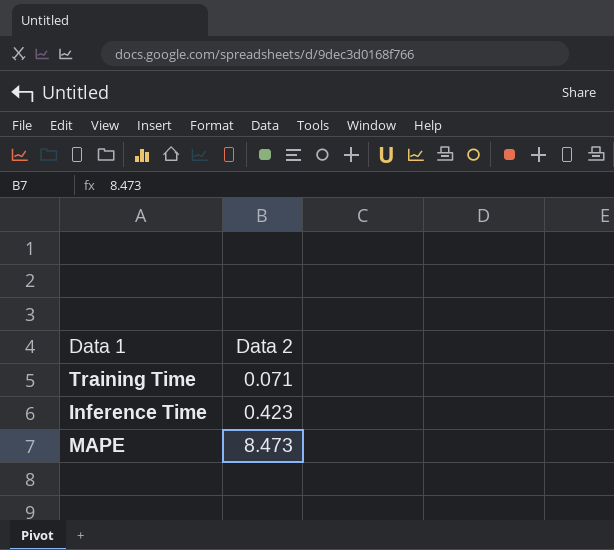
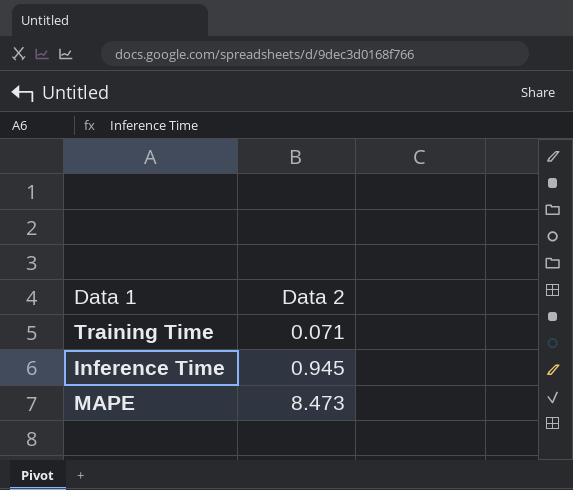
Inference Time | Data 2: 0.423 -> 0.945

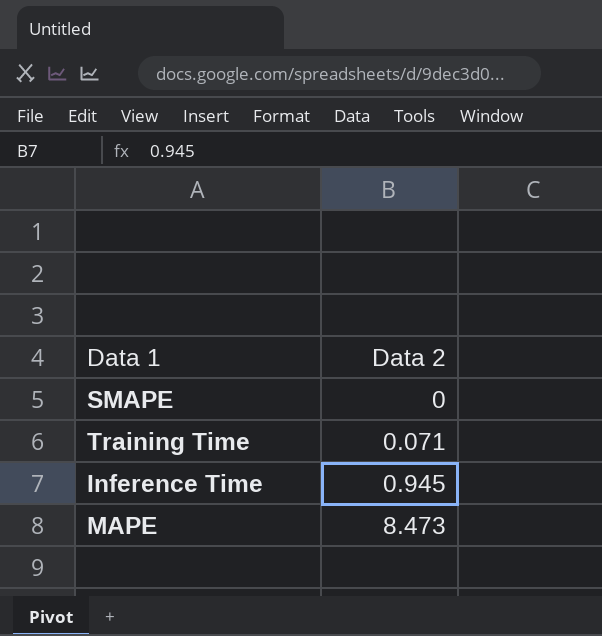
row SMAPE: none -> 0

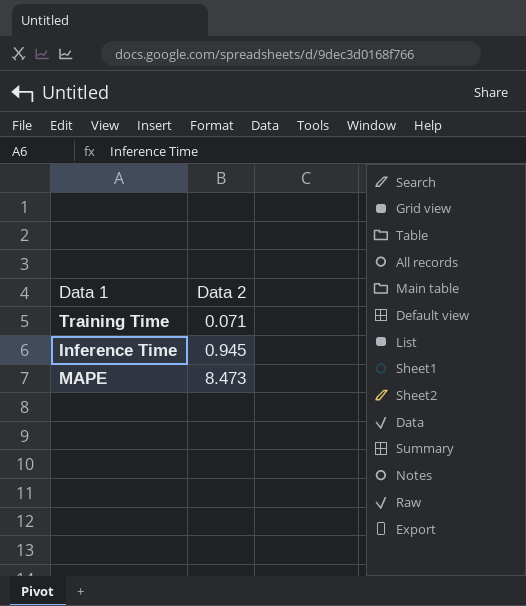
row SMAPE: 0 -> none

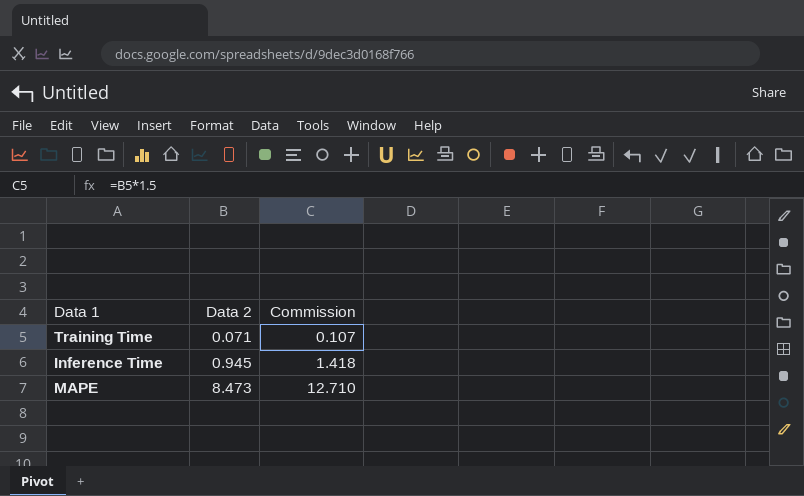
column Commission | formula: none -> [Data 2] * 1.5

